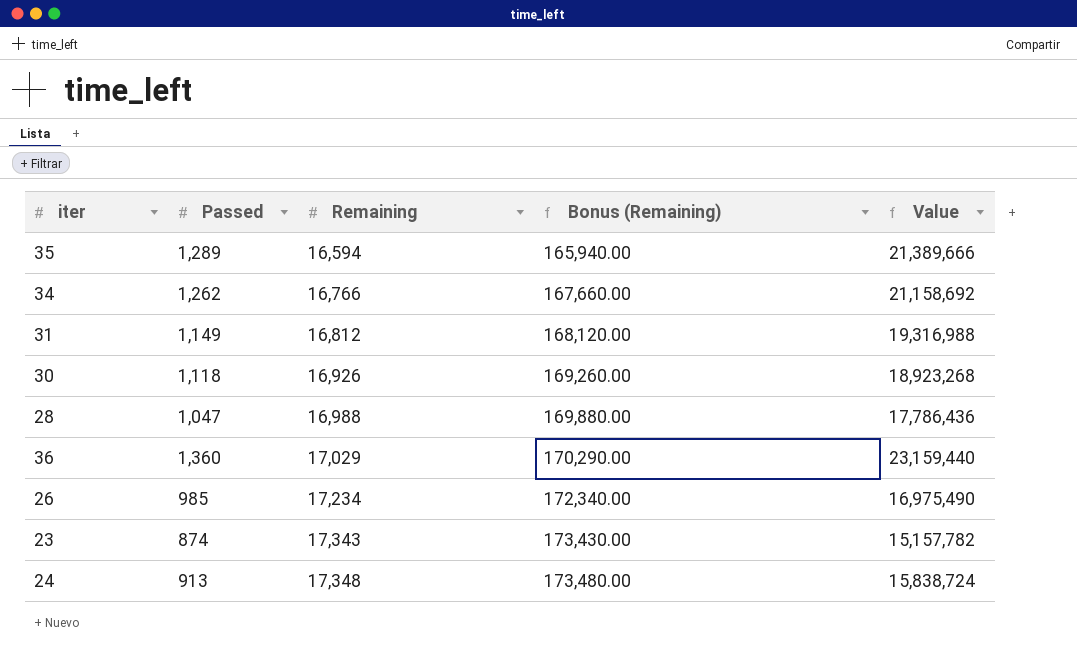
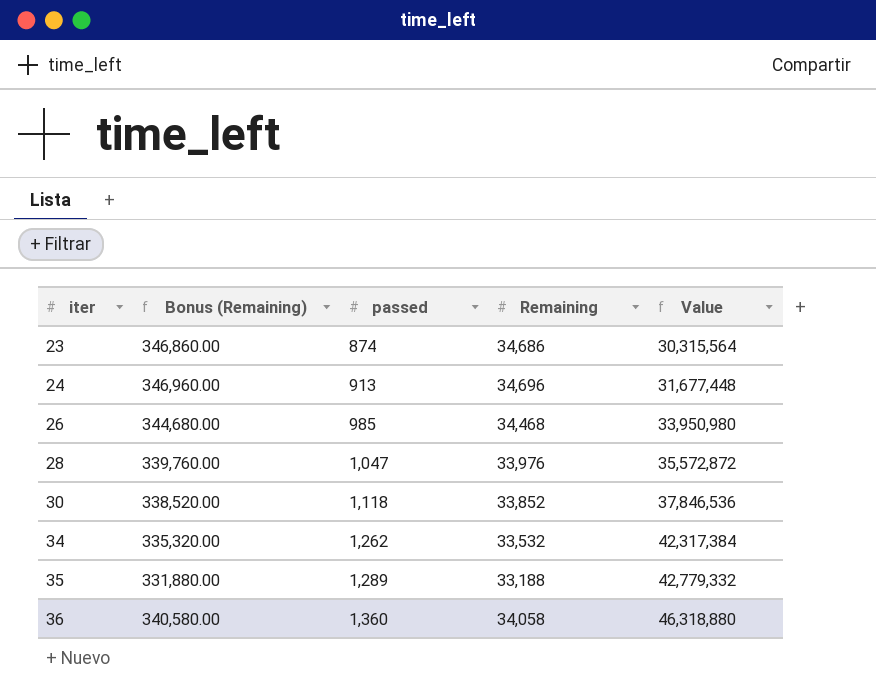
row order: Remaining ascending -> iter ascending
column Bonus (Remaining) | position: 4 -> 2
column name: Passed -> passed
row 31: 1,149 | 16,812 | 168,120.00 | 19,316,988 -> none
23 | Bonus (Remaining): 173,430.00 -> 346,860.00
23 | Remaining: 17,343 -> 34,686
23 | Value: 15,157,782 -> 30,315,564
24 | Bonus (Remaining): 173,480.00 -> 346,960.00
24 | Remaining: 17,348 -> 34,696
24 | Value: 15,838,724 -> 31,677,448
26 | Bonus (Remaining): 172,340.00 -> 344,680.00
26 | Remaining: 17,234 -> 34,468
26 | Value: 16,975,490 -> 33,950,980
28 | Bonus (Remaining): 169,880.00 -> 339,760.00
28 | Remaining: 16,988 -> 33,976
28 | Value: 17,786,436 -> 35,572,872
30 | Bonus (Remaining): 169,260.00 -> 338,520.00
30 | Remaining: 16,926 -> 33,852
30 | Value: 18,923,268 -> 37,846,536
34 | Bonus (Remaining): 167,660.00 -> 335,320.00
34 | Remaining: 16,766 -> 33,532
34 | Value: 21,158,692 -> 42,317,384
35 | Bonus (Remaining): 165,940.00 -> 331,880.00
35 | Remaining: 16,594 -> 33,188
35 | Value: 21,389,666 -> 42,779,332
36 | Bonus (Remaining): 170,290.00 -> 340,580.00
36 | Remaining: 17,029 -> 34,058
36 | Value: 23,159,440 -> 46,318,880

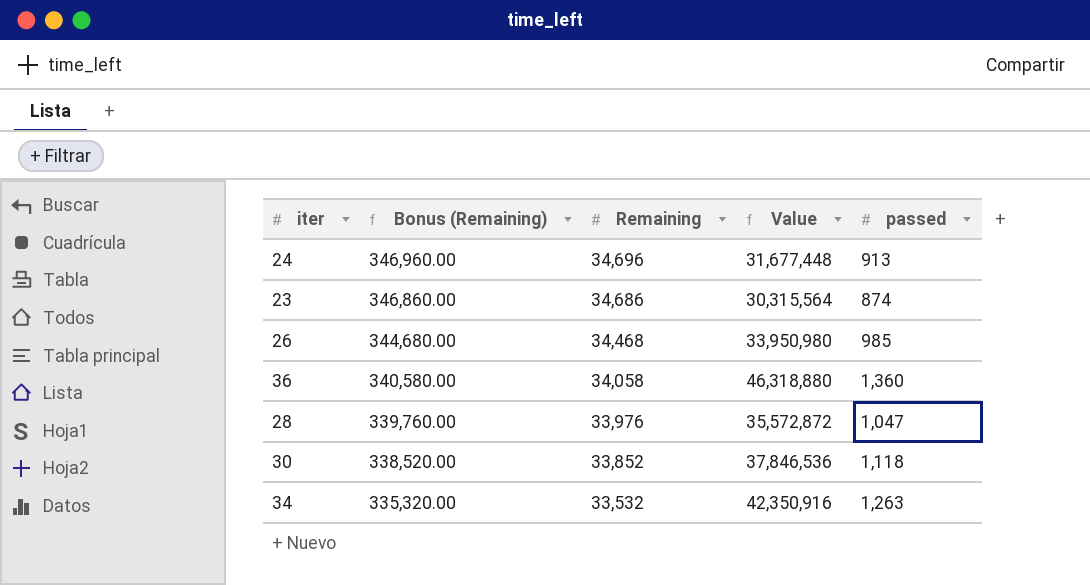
row order: iter ascending -> Bonus (Remaining) descending
column passed | position: 3 -> 5
row 35: 331,880.00 | 1,289 | 33,188 | 42,779,332 -> none
34 | Value: 42,317,384 -> 42,350,916
34 | passed: 1,262 -> 1,263

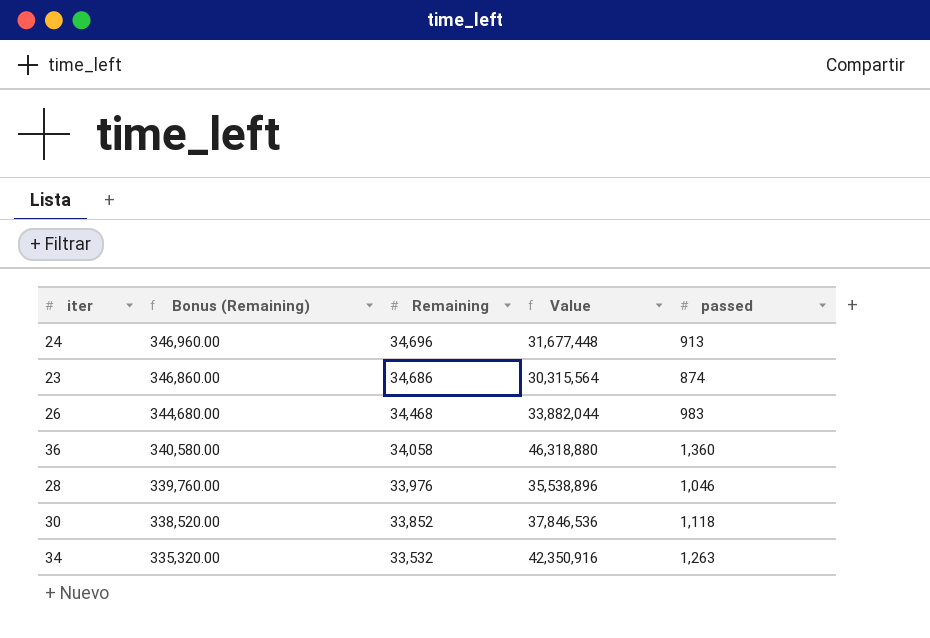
26 | Value: 33,950,980 -> 33,882,044
26 | passed: 985 -> 983
28 | Value: 35,572,872 -> 35,538,896
28 | passed: 1,047 -> 1,046

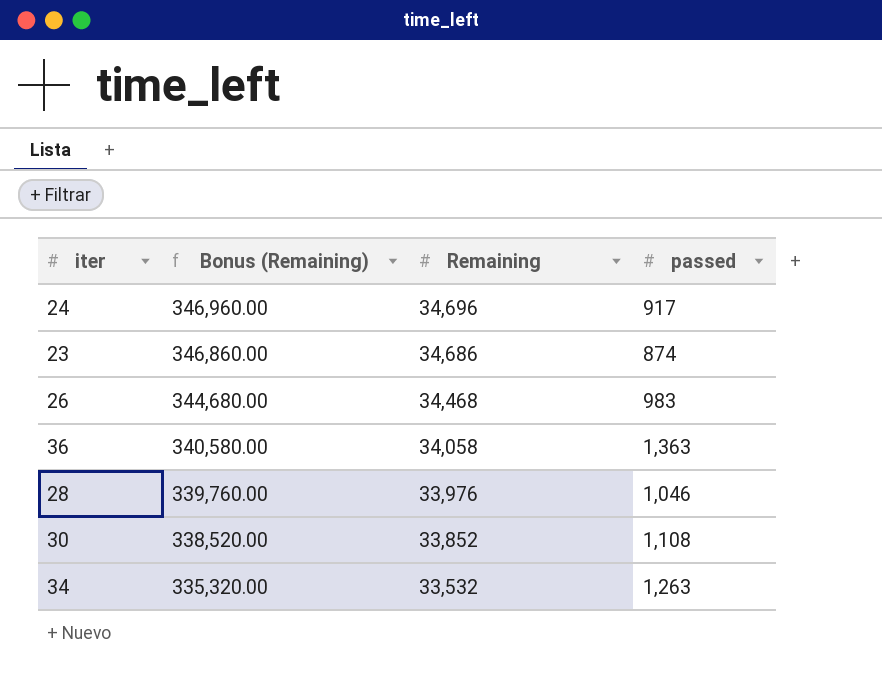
column Value | formula: [Remaining] * [passed] -> none
24 | passed: 913 -> 917
36 | passed: 1,360 -> 1,363
30 | passed: 1,118 -> 1,108

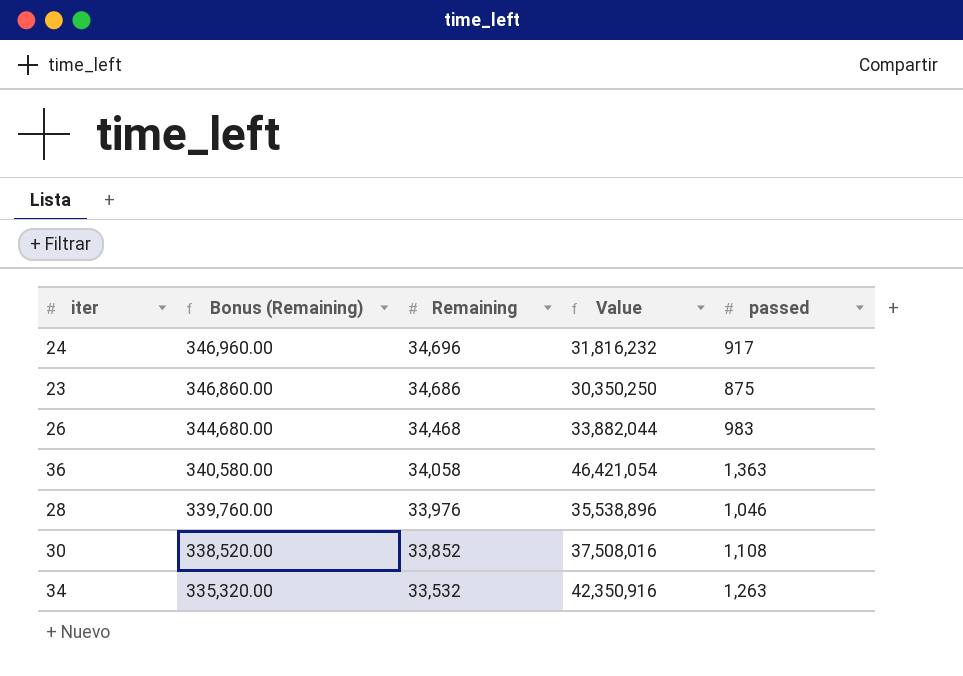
column Value | formula: none -> [Remaining] * [passed]
23 | passed: 874 -> 875

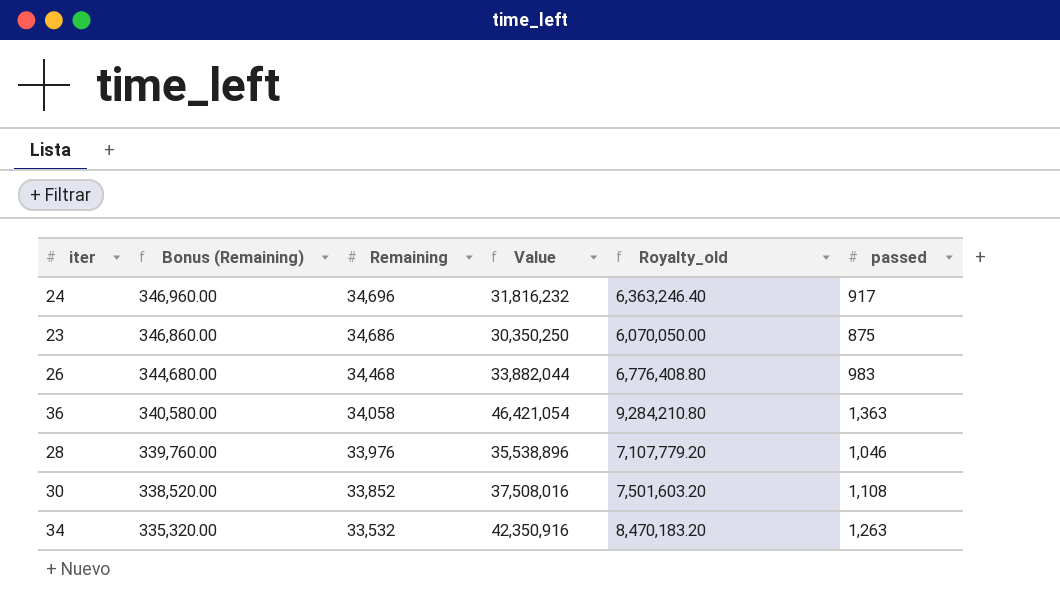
column Royalty_old | formula: none -> [Value] * 0.2

